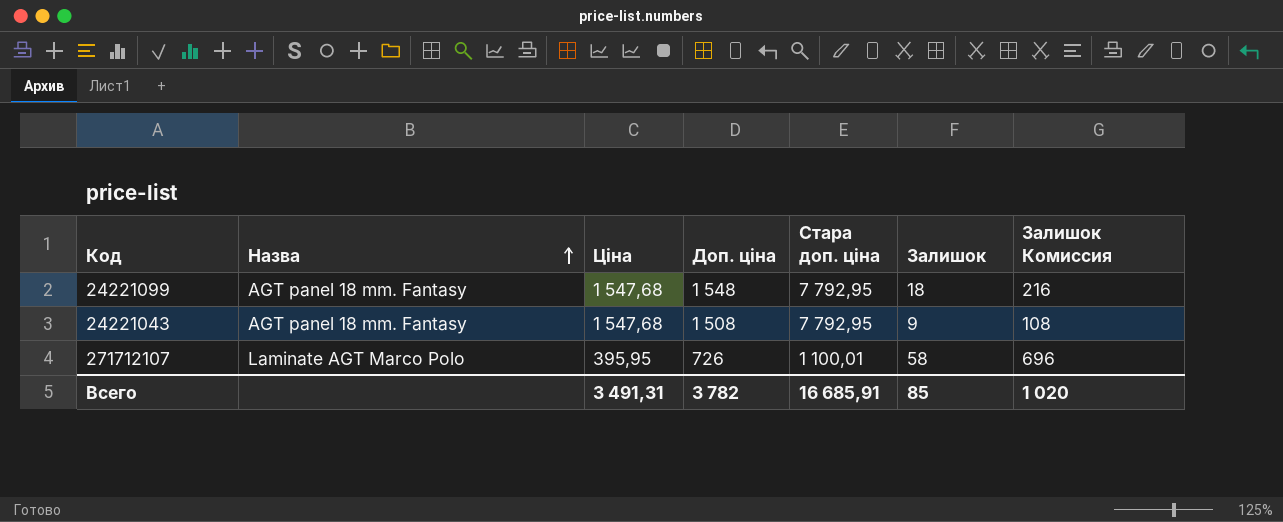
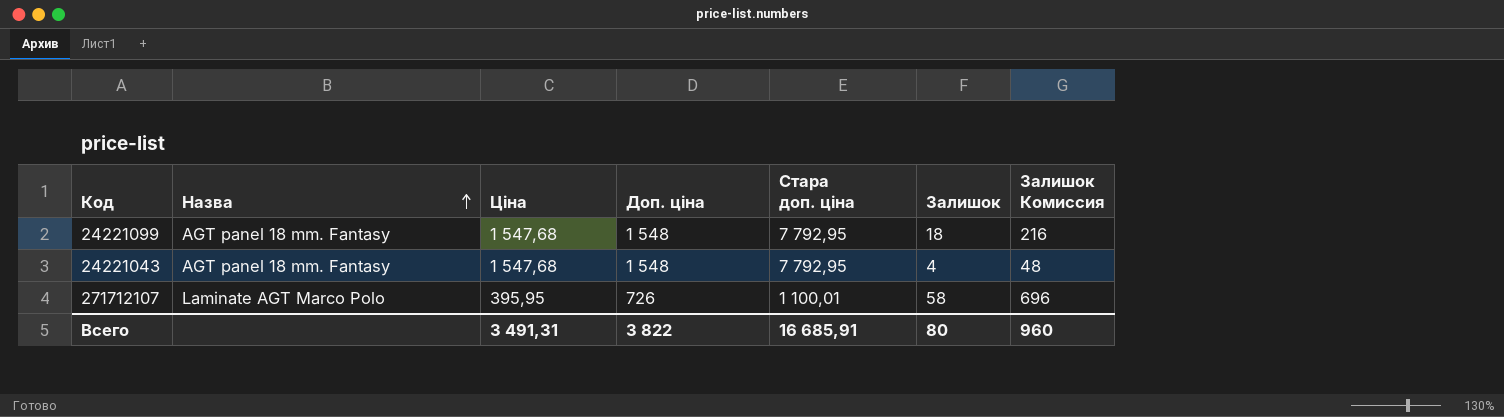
24221043 | Доп. ціна: 1 508 -> 1 548
24221043 | Залишок: 9 -> 4
24221043 | Залишок Комиссия: 108 -> 48
Всего | Доп. ціна: 3 782 -> 3 822
Всего | Залишок: 85 -> 80
Всего | Залишок Комиссия: 1 020 -> 960

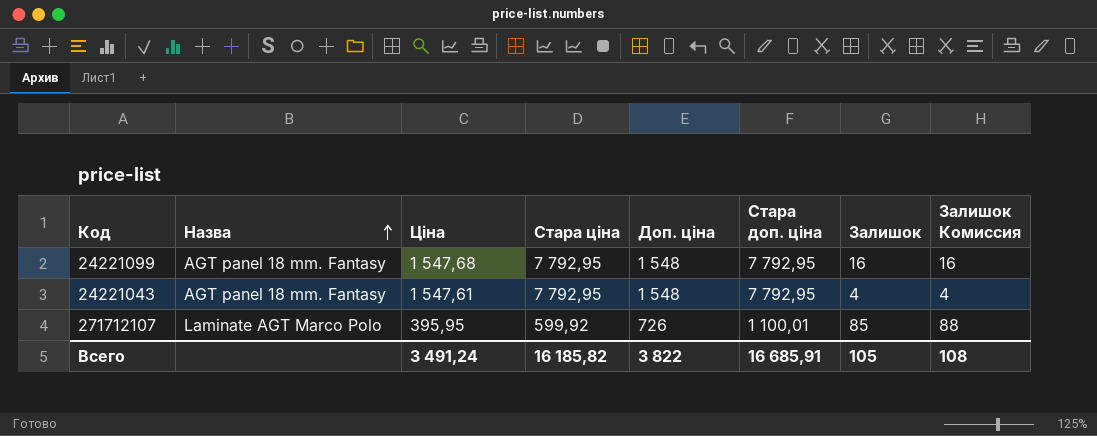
column Стара ціна | position: none -> 4
column Залишок Комиссия | formula: [Залишок] * 12 -> [Залишок] * 1,03
24221099 | Залишок: 18 -> 16
24221043 | Ціна: 1 547,68 -> 1 547,61
271712107 | Залишок: 58 -> 85
Всего | Ціна: 3 491,31 -> 3 491,24
Всего | Залишок: 80 -> 105
Всего | Залишок Комиссия: 960 -> 108

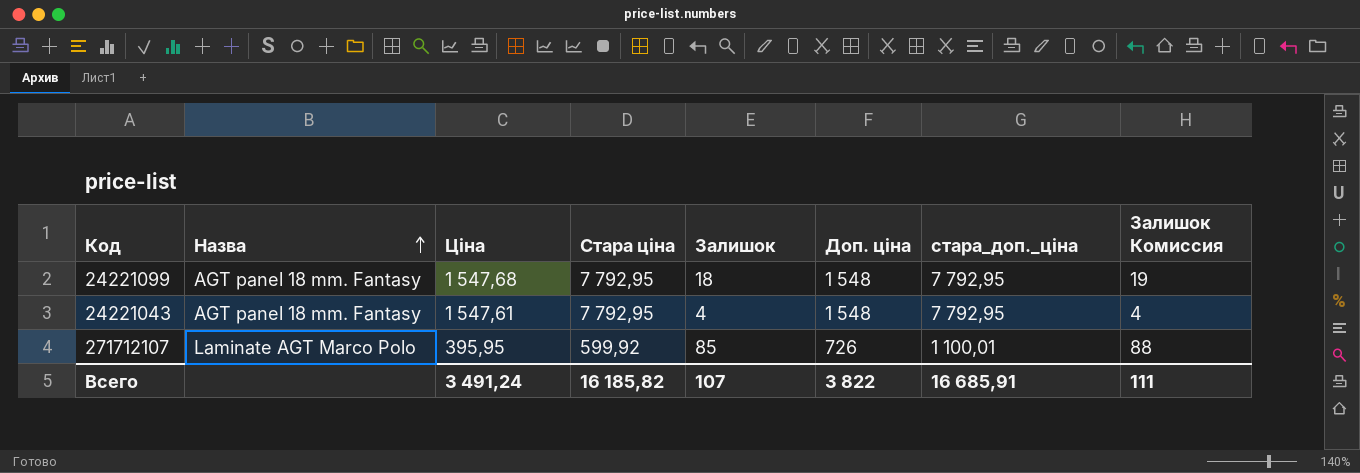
column Залишок | position: 7 -> 5
column name: Стара доп. ціна -> стара_доп._ціна
24221099 | Залишок: 16 -> 18
24221099 | Залишок Комиссия: 16 -> 19
Всего | Залишок: 105 -> 107
Всего | Залишок Комиссия: 108 -> 111

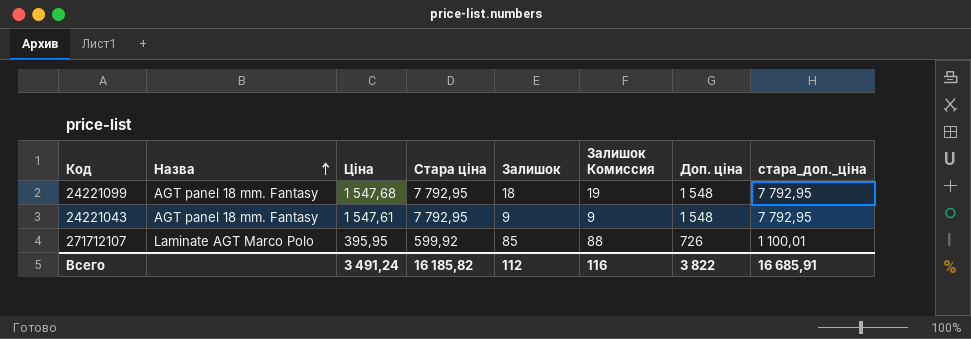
column Залишок Комиссия | position: 8 -> 6
24221043 | Залишок: 4 -> 9
24221043 | Залишок Комиссия: 4 -> 9
Всего | Залишок: 107 -> 112
Всего | Залишок Комиссия: 111 -> 116

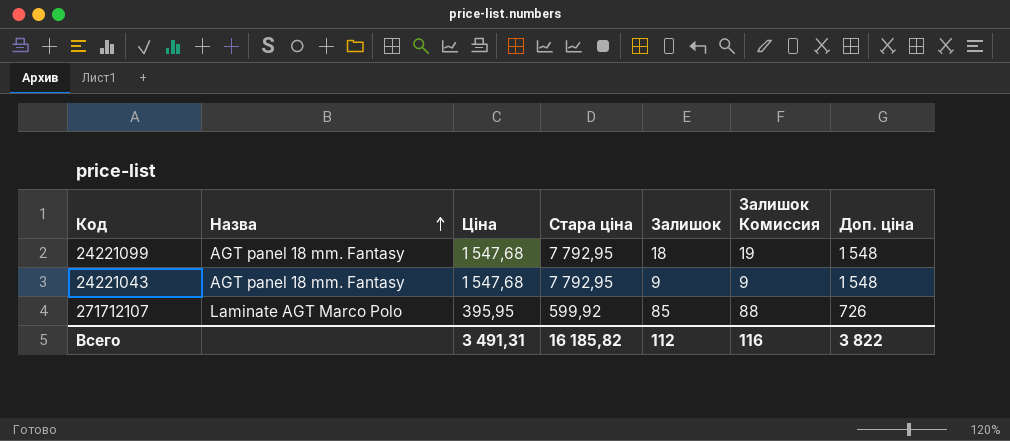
column стара_доп._ціна | position: 8 -> none
24221043 | Ціна: 1 547,61 -> 1 547,68
Всего | Ціна: 3 491,24 -> 3 491,31

